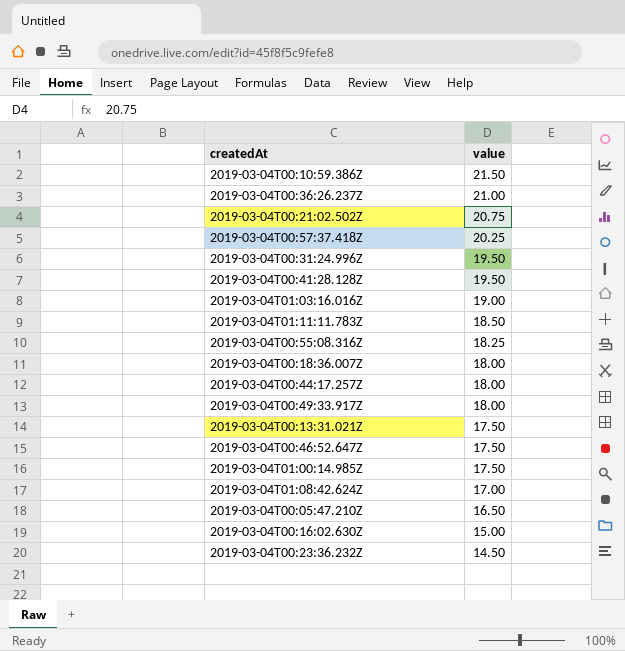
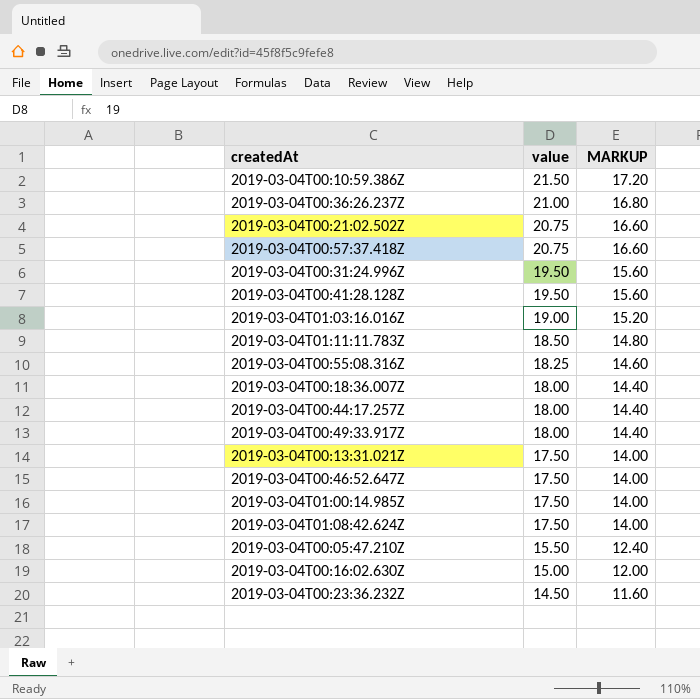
column MARKUP | formula: none -> [value] * 0.8
2019-03-04T00:57:37.418Z | value: 20.25 -> 20.75
2019-03-04T01:08:42.624Z | value: 17.00 -> 17.50
2019-03-04T00:05:47.210Z | value: 16.50 -> 15.50

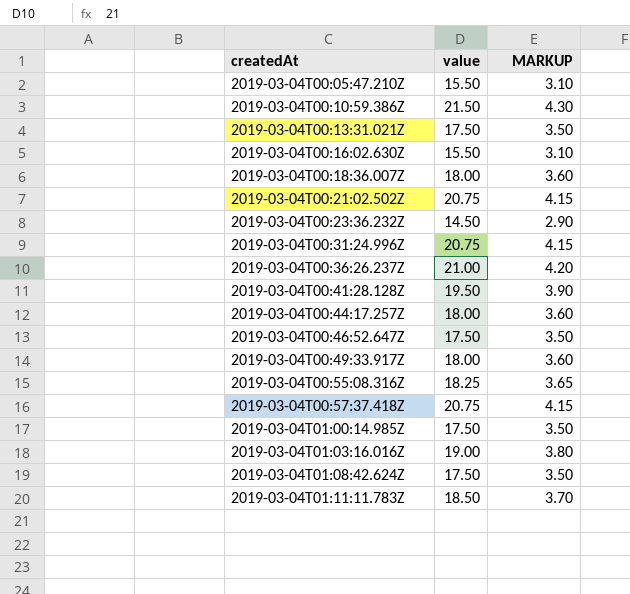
row order: value descending -> createdAt ascending
column MARKUP | formula: [value] * 0.8 -> [value] * 0.2
2019-03-04T00:16:02.630Z | value: 15.00 -> 15.50
2019-03-04T00:31:24.996Z | value: 19.50 -> 20.75

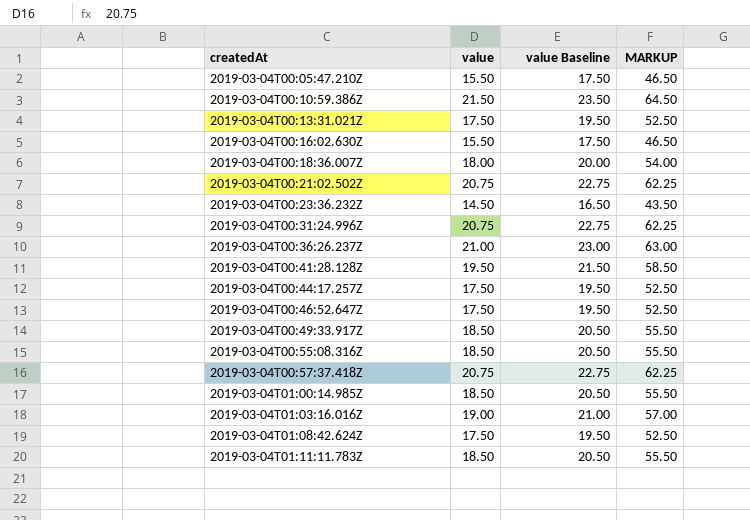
column value Baseline | formula: none -> [value] + 2
column MARKUP | formula: [value] * 0.2 -> [value] * 3
2019-03-04T00:44:17.257Z | value: 18.00 -> 17.50
2019-03-04T00:49:33.917Z | value: 18.00 -> 18.50
2019-03-04T00:55:08.316Z | value: 18.25 -> 18.50
2019-03-04T01:00:14.985Z | value: 17.50 -> 18.50

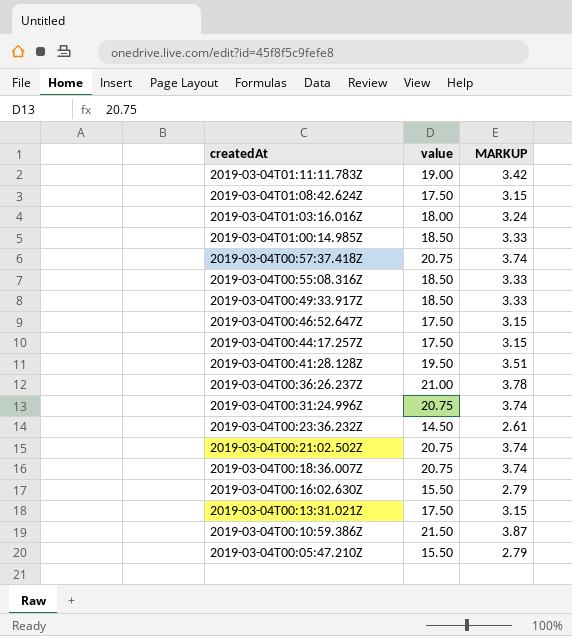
row order: createdAt ascending -> createdAt descending
column value Baseline | formula: [value] + 2 -> none
column MARKUP | formula: [value] * 3 -> [value] * 0.18
2019-03-04T01:11:11.783Z | value: 18.50 -> 19.00
2019-03-04T01:03:16.016Z | value: 19.00 -> 18.00
2019-03-04T00:18:36.007Z | value: 18.00 -> 20.75

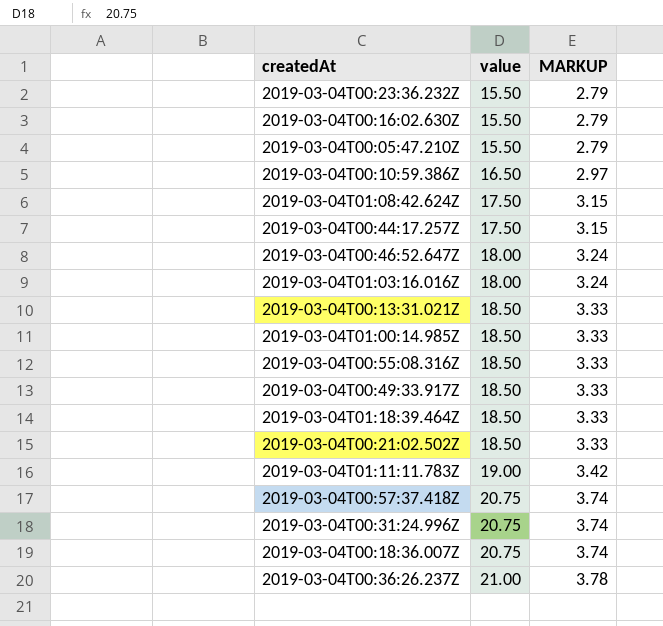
row order: createdAt descending -> value ascending
row 2019-03-04T00:41:28.128Z: 19.50 | 3.51 -> none
2019-03-04T00:23:36.232Z | value: 14.50 -> 15.50
2019-03-04T00:23:36.232Z | MARKUP: 2.61 -> 2.79
2019-03-04T00:10:59.386Z | value: 21.50 -> 16.50
2019-03-04T00:10:59.386Z | MARKUP: 3.87 -> 2.97
2019-03-04T00:46:52.647Z | value: 17.50 -> 18.00
2019-03-04T00:46:52.647Z | MARKUP: 3.15 -> 3.24
2019-03-04T00:13:31.021Z | value: 17.50 -> 18.50
2019-03-04T00:13:31.021Z | MARKUP: 3.15 -> 3.33
row 2019-03-04T01:18:39.464Z: none -> 18.50 | 3.33
2019-03-04T00:21:02.502Z | value: 20.75 -> 18.50
2019-03-04T00:21:02.502Z | MARKUP: 3.74 -> 3.33

